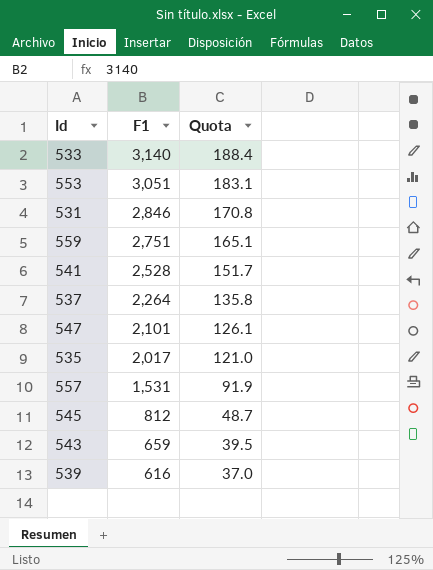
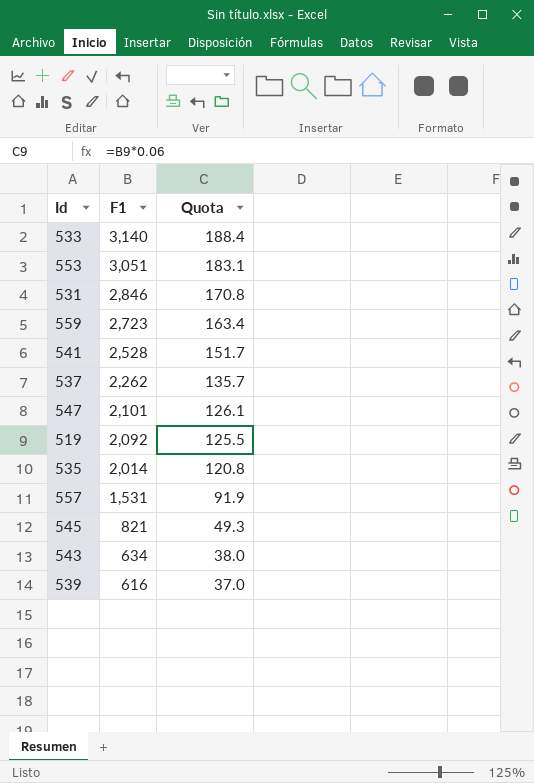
559 | F1: 2,751 -> 2,723
559 | Quota: 165.1 -> 163.4
537 | F1: 2,264 -> 2,262
537 | Quota: 135.8 -> 135.7
row 519: none -> 2,092 | 125.5
535 | F1: 2,017 -> 2,014
535 | Quota: 121.0 -> 120.8
545 | F1: 812 -> 821
545 | Quota: 48.7 -> 49.3
543 | F1: 659 -> 634
543 | Quota: 39.5 -> 38.0

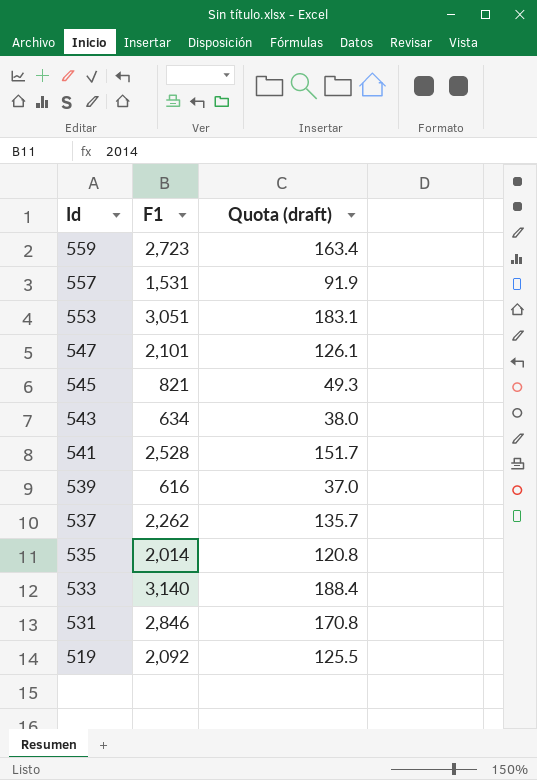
row order: F1 descending -> Id descending
column name: Quota -> Quota (draft)

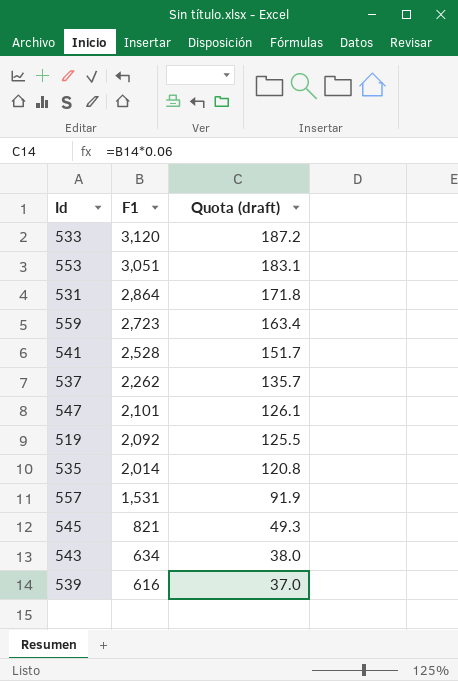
row order: Id descending -> F1 descending
533 | F1: 3,140 -> 3,120
533 | Quota (draft): 188.4 -> 187.2
531 | F1: 2,846 -> 2,864
531 | Quota (draft): 170.8 -> 171.8

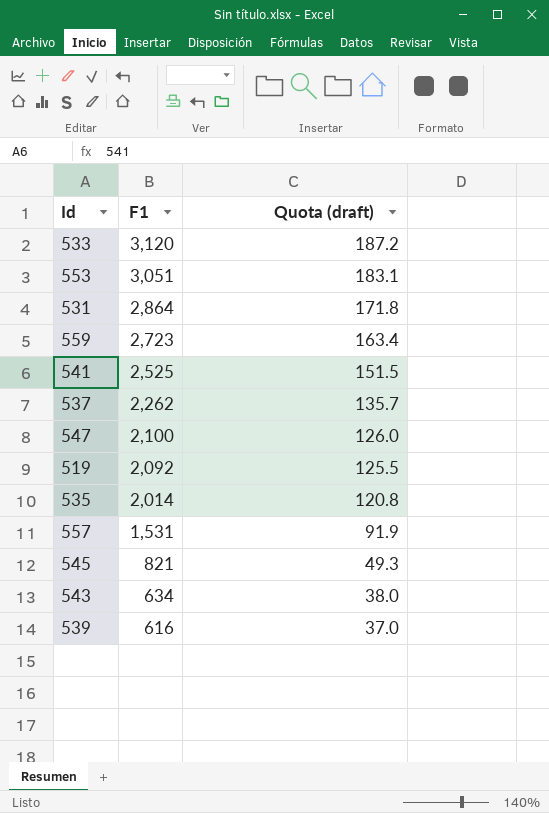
541 | F1: 2,528 -> 2,525
541 | Quota (draft): 151.7 -> 151.5
547 | F1: 2,101 -> 2,100
547 | Quota (draft): 126.1 -> 126.0

